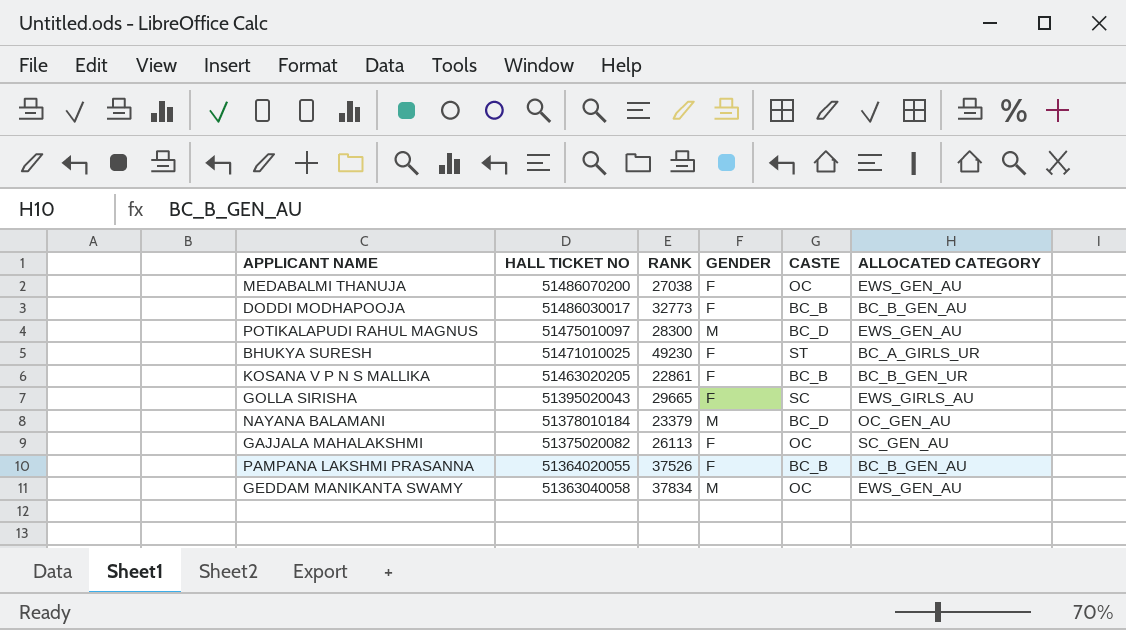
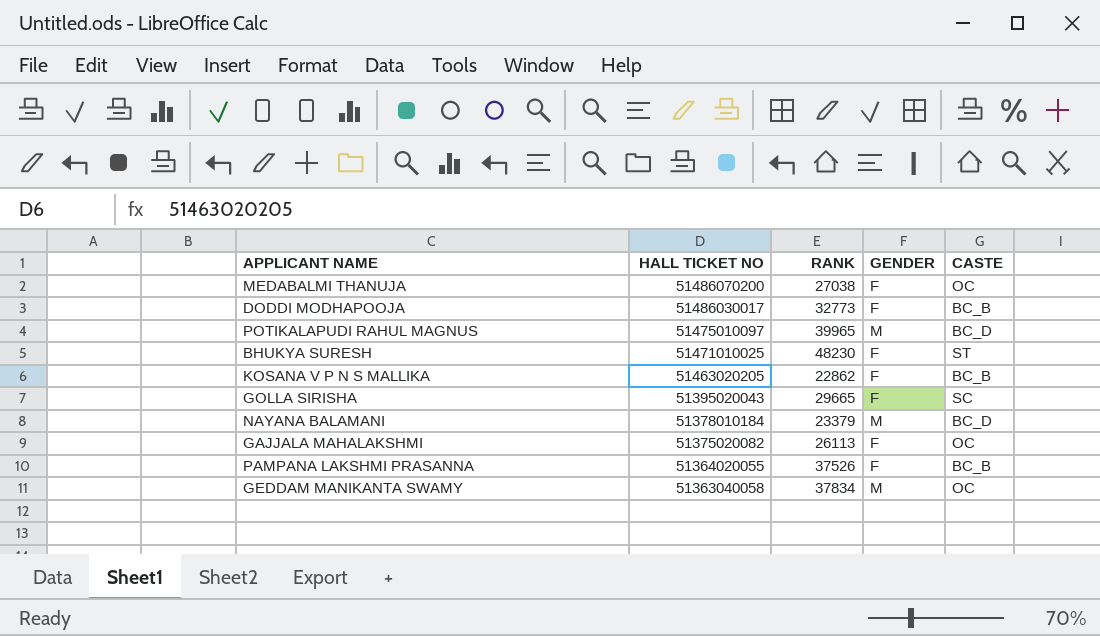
column ALLOCATED CATEGORY | position: 6 -> none
POTIKALAPUDI RAHUL MAGNUS | RANK: 28300 -> 39965
BHUKYA SURESH | RANK: 49230 -> 48230
KOSANA V P N S MALLIKA | RANK: 22861 -> 22862

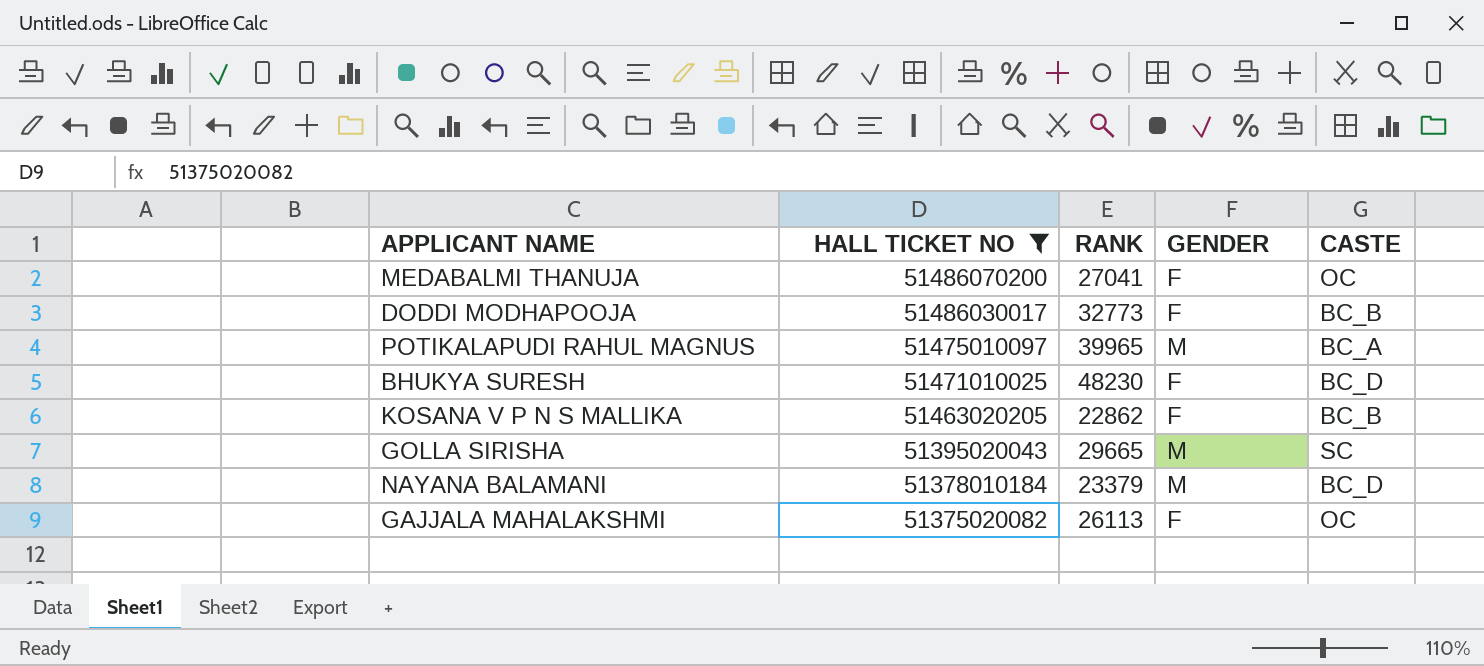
filter: none -> HALL TICKET NO >= 51375020082
MEDABALMI THANUJA | RANK: 27038 -> 27041
POTIKALAPUDI RAHUL MAGNUS | CASTE: BC_D -> BC_A
BHUKYA SURESH | CASTE: ST -> BC_D
GOLLA SIRISHA | GENDER: F -> M

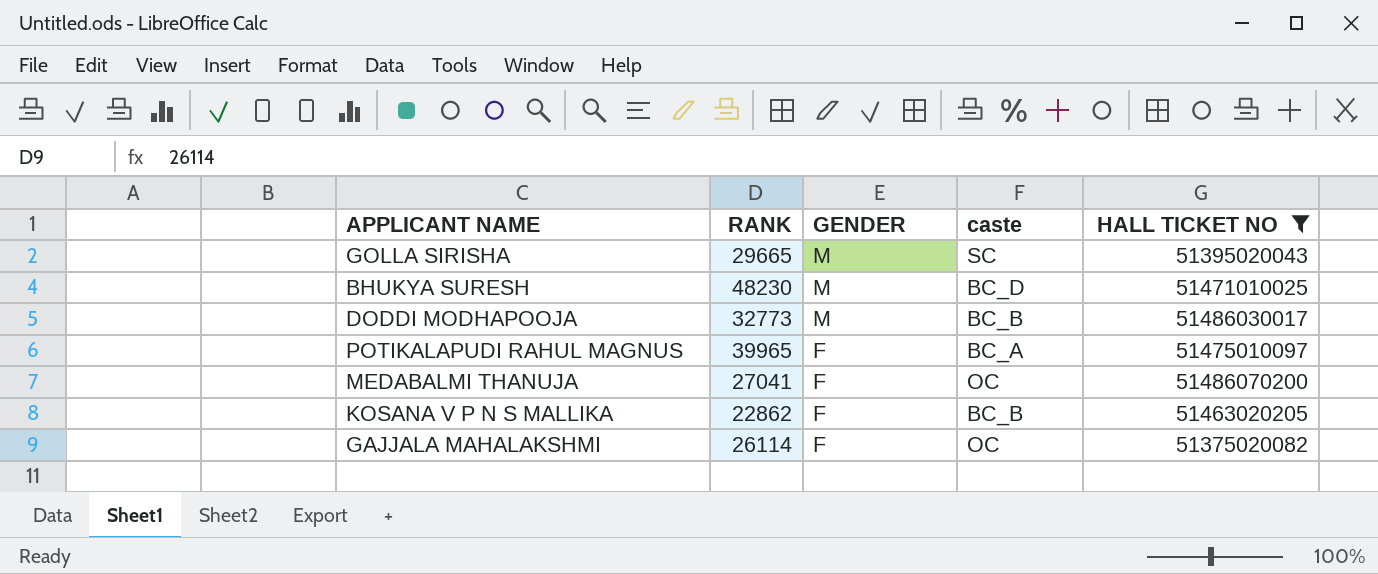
row order: HALL TICKET NO descending -> GENDER descending
column name: CASTE -> caste
column HALL TICKET NO | position: 2 -> 5
row NAYANA BALAMANI: 51378010184 | 23379 | M | BC_D -> none
BHUKYA SURESH | GENDER: F -> M
DODDI MODHAPOOJA | GENDER: F -> M
POTIKALAPUDI RAHUL MAGNUS | GENDER: M -> F
GAJJALA MAHALAKSHMI | RANK: 26113 -> 26114

